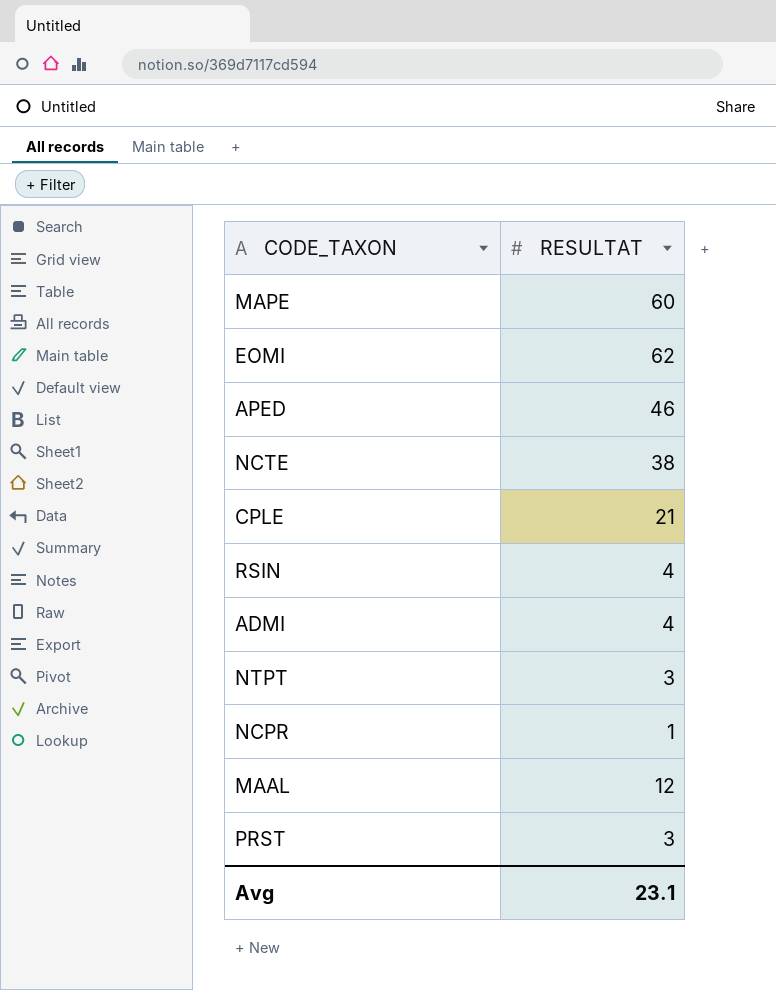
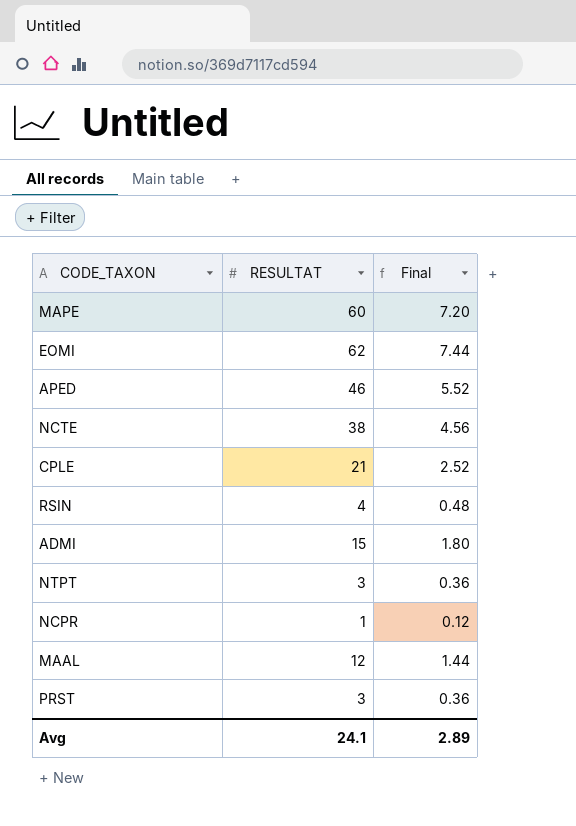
column Final | formula: none -> [RESULTAT] * 0.12
ADMI | RESULTAT: 4 -> 15
Avg | RESULTAT: 23.1 -> 24.1

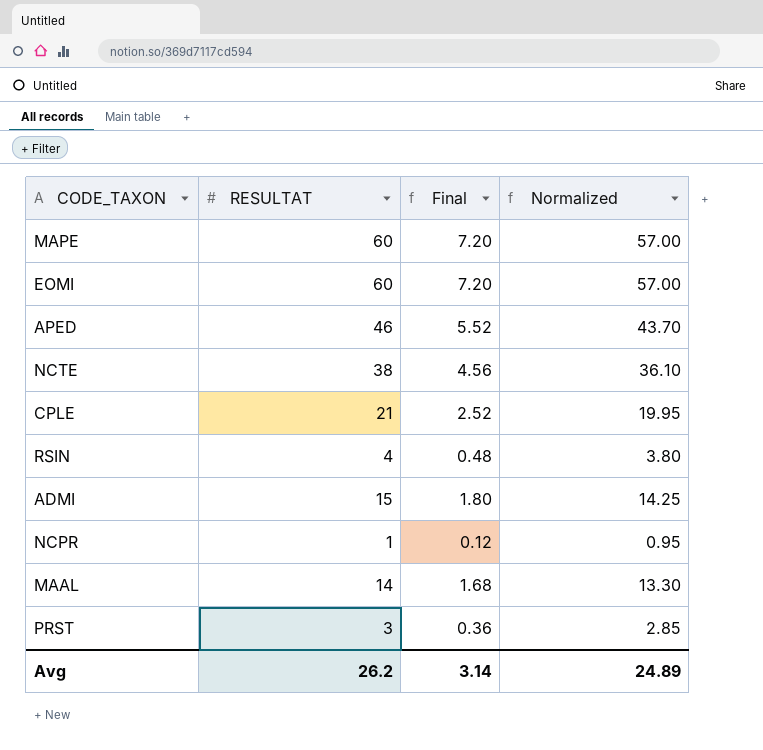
column Normalized | formula: none -> [RESULTAT] * 0.95
row NTPT: 3 | 0.36 -> none
EOMI | RESULTAT: 62 -> 60
EOMI | Final: 7.44 -> 7.20
MAAL | RESULTAT: 12 -> 14
MAAL | Final: 1.44 -> 1.68
Avg | RESULTAT: 24.1 -> 26.2
Avg | Final: 2.89 -> 3.14

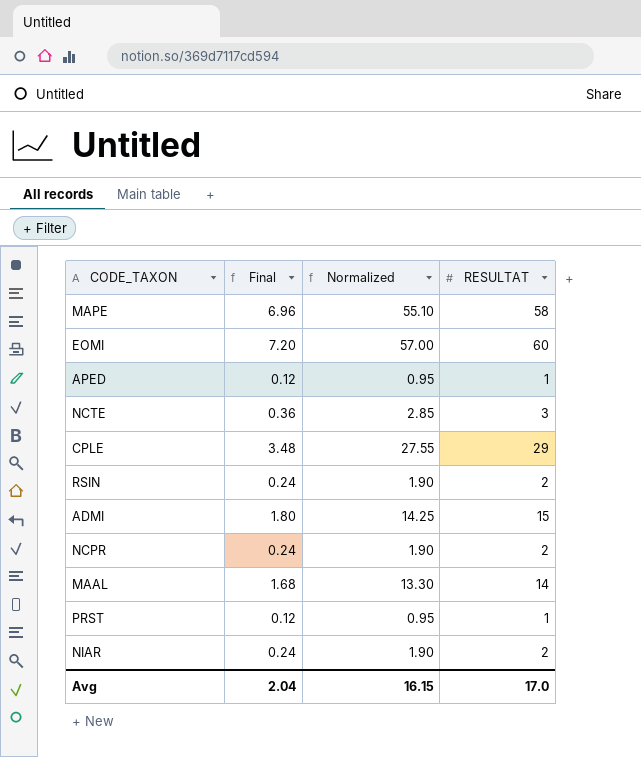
column RESULTAT | position: 2 -> 4
MAPE | Final: 7.20 -> 6.96
MAPE | Normalized: 57.00 -> 55.10
MAPE | RESULTAT: 60 -> 58
APED | Final: 5.52 -> 0.12
APED | Normalized: 43.70 -> 0.95
APED | RESULTAT: 46 -> 1
NCTE | Final: 4.56 -> 0.36
NCTE | Normalized: 36.10 -> 2.85
NCTE | RESULTAT: 38 -> 3
CPLE | Final: 2.52 -> 3.48
CPLE | Normalized: 19.95 -> 27.55
CPLE | RESULTAT: 21 -> 29
RSIN | Final: 0.48 -> 0.24
RSIN | Normalized: 3.80 -> 1.90
RSIN | RESULTAT: 4 -> 2
NCPR | Final: 0.12 -> 0.24
NCPR | Normalized: 0.95 -> 1.90
NCPR | RESULTAT: 1 -> 2
PRST | Final: 0.36 -> 0.12
PRST | Normalized: 2.85 -> 0.95
PRST | RESULTAT: 3 -> 1
row NIAR: none -> 0.24 | 1.90 | 2
Avg | Final: 3.14 -> 2.04
Avg | Normalized: 24.89 -> 16.15
Avg | RESULTAT: 26.2 -> 17.0

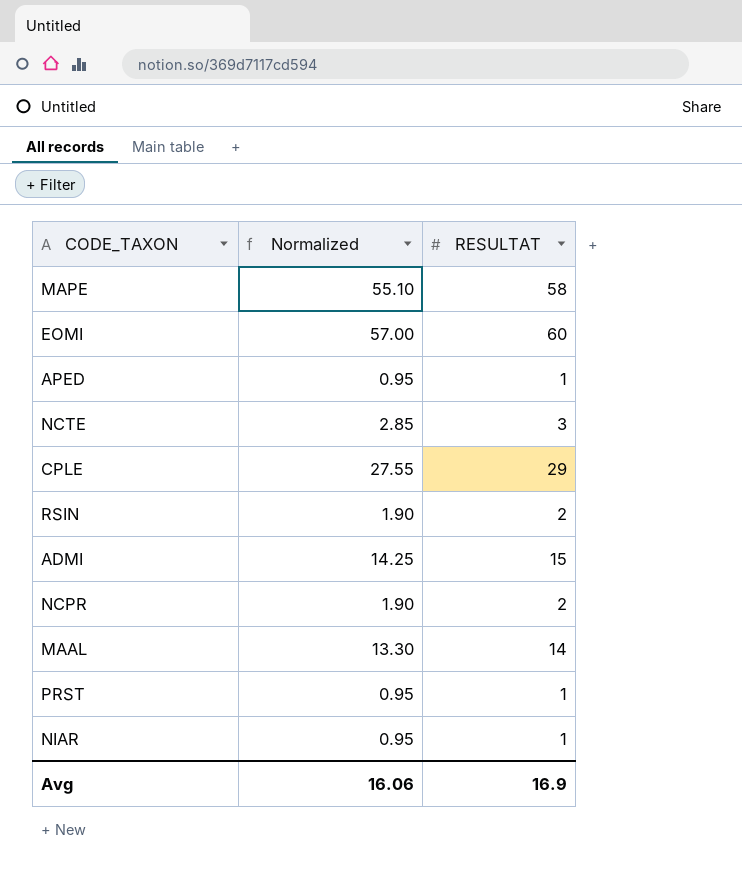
column Final | formula: [RESULTAT] * 0.12 -> none
NIAR | Normalized: 1.90 -> 0.95
NIAR | RESULTAT: 2 -> 1
Avg | Normalized: 16.15 -> 16.06
Avg | RESULTAT: 17.0 -> 16.9

